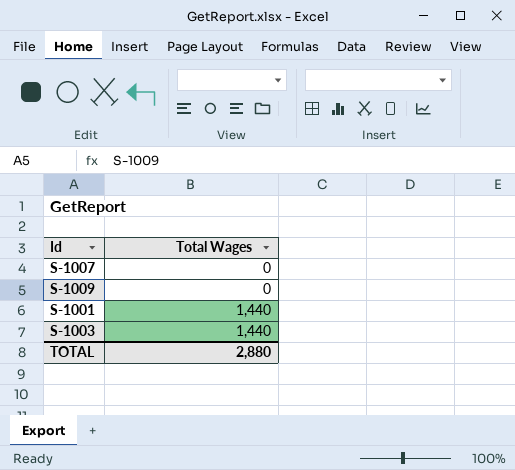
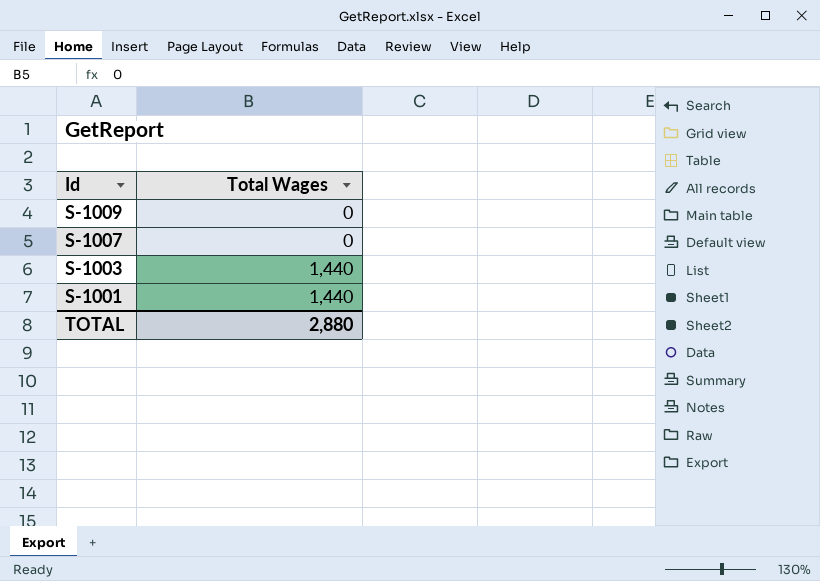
row order: Total Wages ascending -> Id descending

